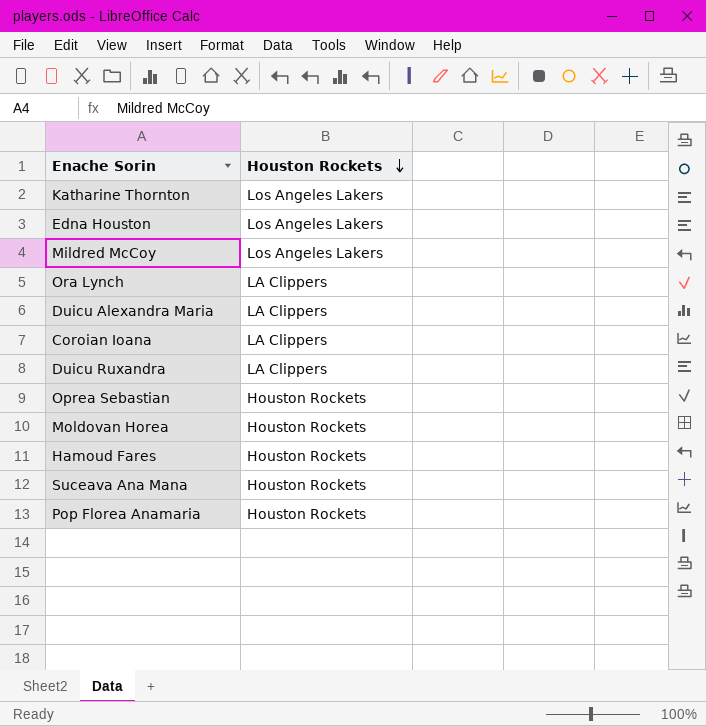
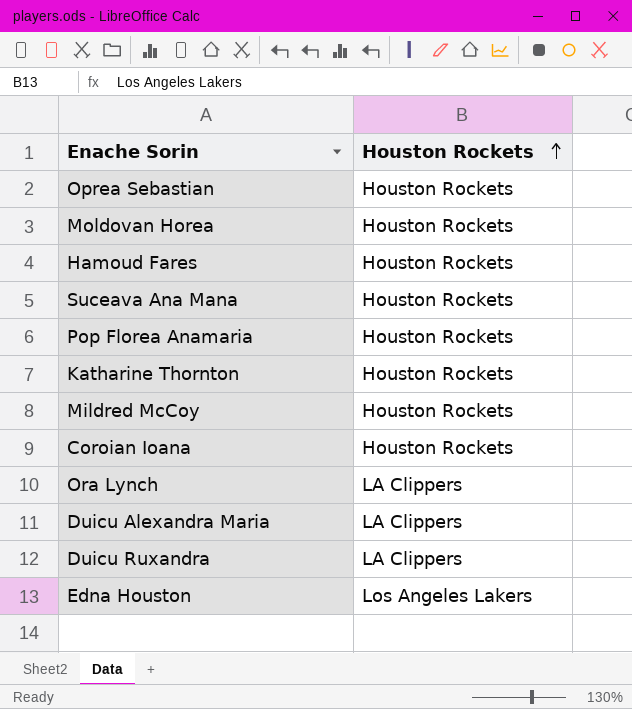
row order: Houston Rockets descending -> Houston Rockets ascending
Katharine Thornton | Houston Rockets: Los Angeles Lakers -> Houston Rockets
Mildred McCoy | Houston Rockets: Los Angeles Lakers -> Houston Rockets
Coroian Ioana | Houston Rockets: LA Clippers -> Houston Rockets

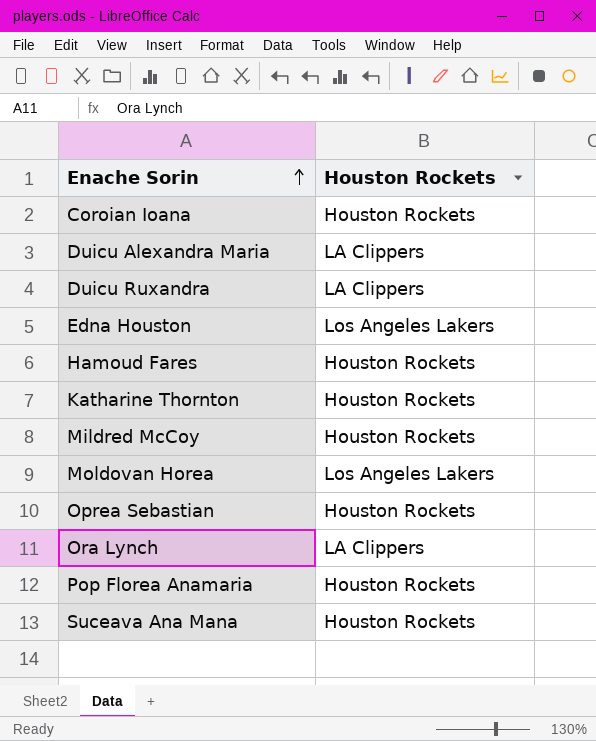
row order: Houston Rockets ascending -> Enache Sorin ascending
Moldovan Horea | Houston Rockets: Houston Rockets -> Los Angeles Lakers

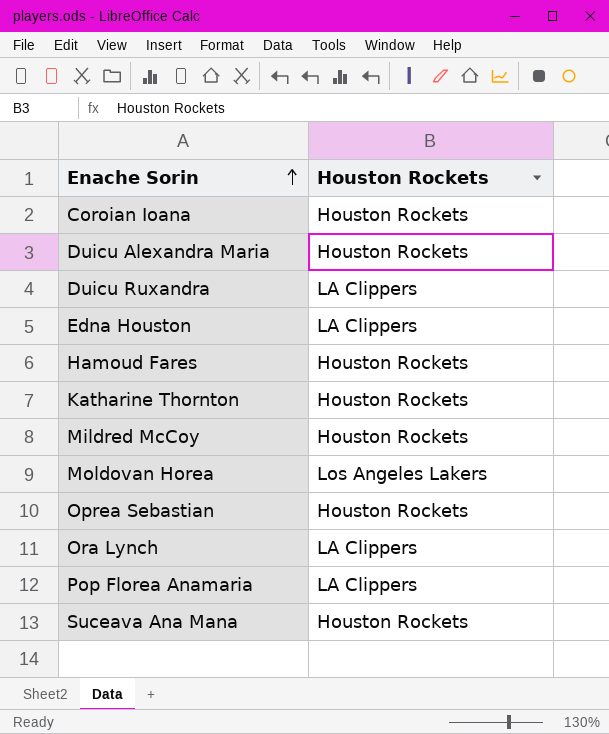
Duicu Alexandra Maria | Houston Rockets: LA Clippers -> Houston Rockets
Edna Houston | Houston Rockets: Los Angeles Lakers -> LA Clippers
Pop Florea Anamaria | Houston Rockets: Houston Rockets -> LA Clippers

